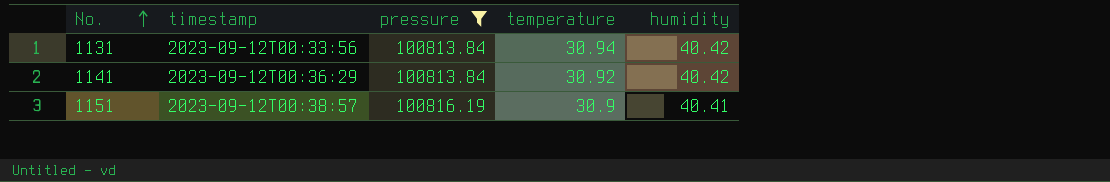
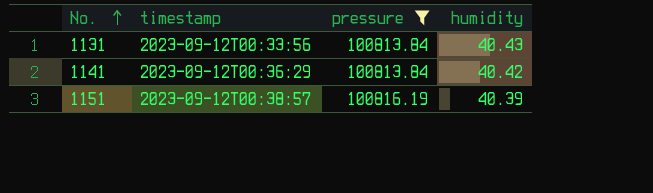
column temperature | position: 4 -> none
1131 | humidity: 40.42 -> 40.43
1151 | humidity: 40.41 -> 40.39

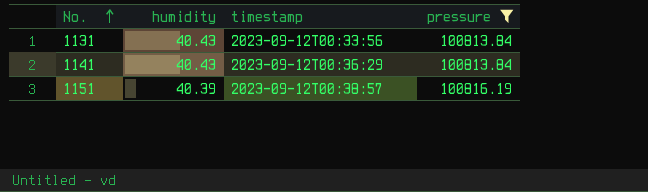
column humidity | position: 4 -> 2
1141 | humidity: 40.42 -> 40.43

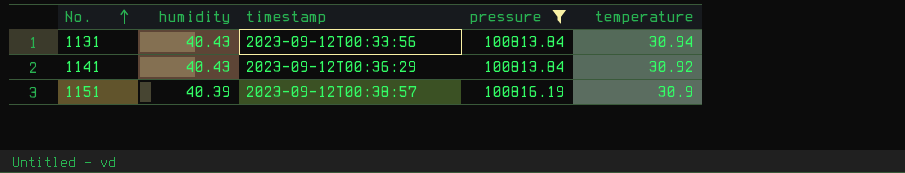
column temperature | position: none -> 5

